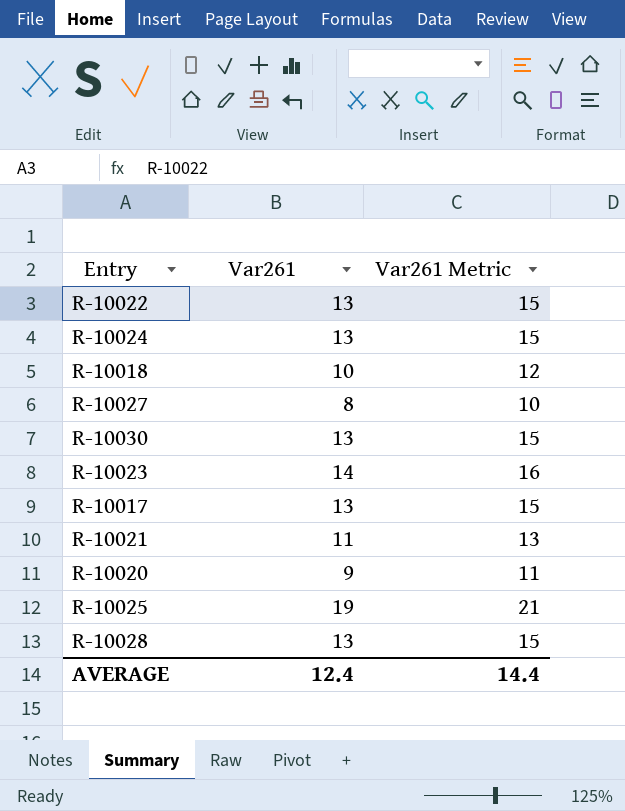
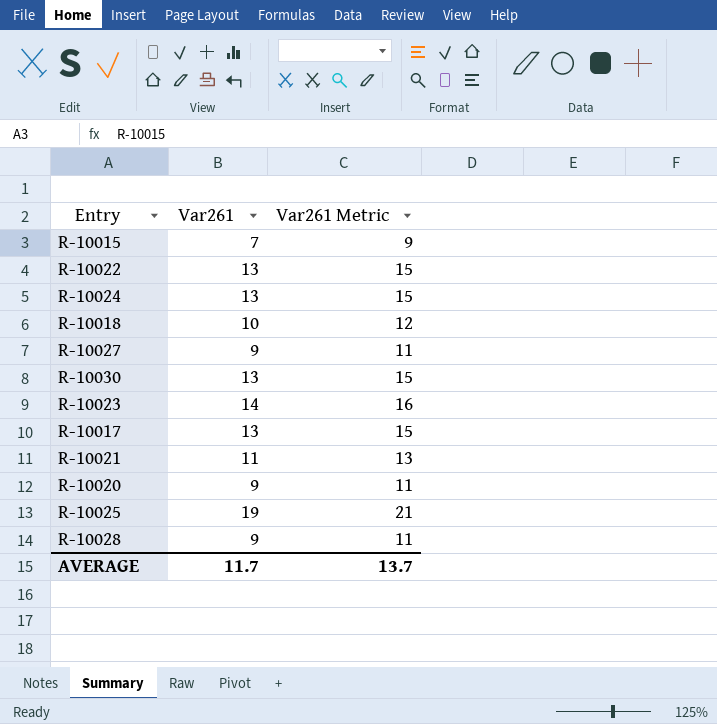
row R-10015: none -> 7 | 9
R-10027 | Var261: 8 -> 9
R-10027 | Var261 Metric: 10 -> 11
R-10028 | Var261: 13 -> 9
R-10028 | Var261 Metric: 15 -> 11
AVERAGE | Var261: 12.4 -> 11.7
AVERAGE | Var261 Metric: 14.4 -> 13.7

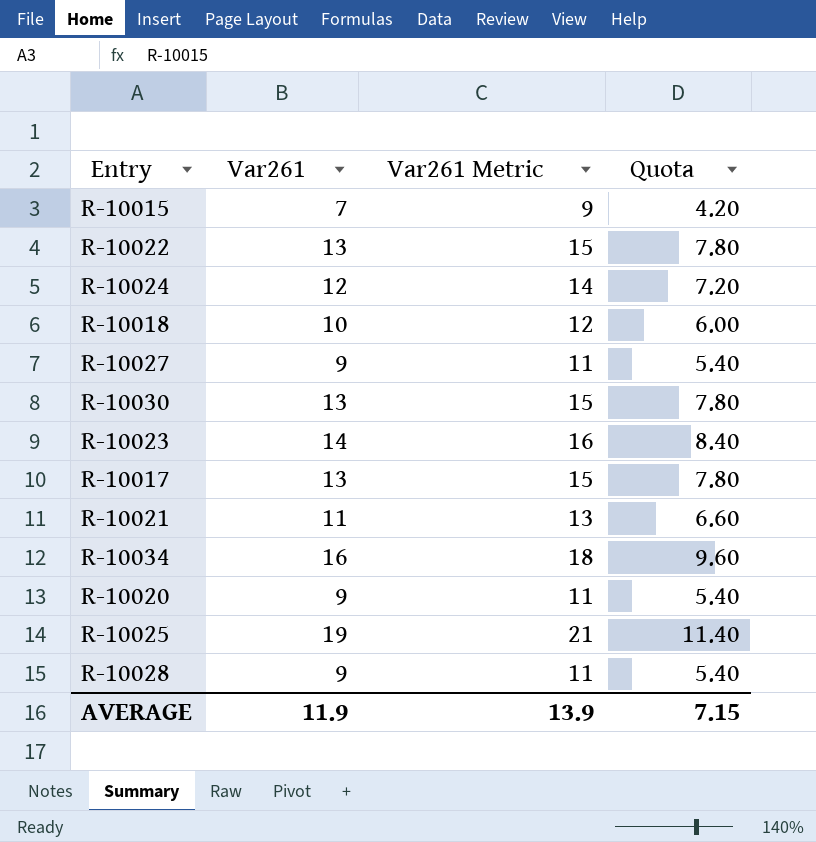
column Quota | formula: none -> [Var261] * 0.6
R-10024 | Var261: 13 -> 12
R-10024 | Var261 Metric: 15 -> 14
row R-10034: none -> 16 | 18 | 9.60
AVERAGE | Var261: 11.7 -> 11.9
AVERAGE | Var261 Metric: 13.7 -> 13.9

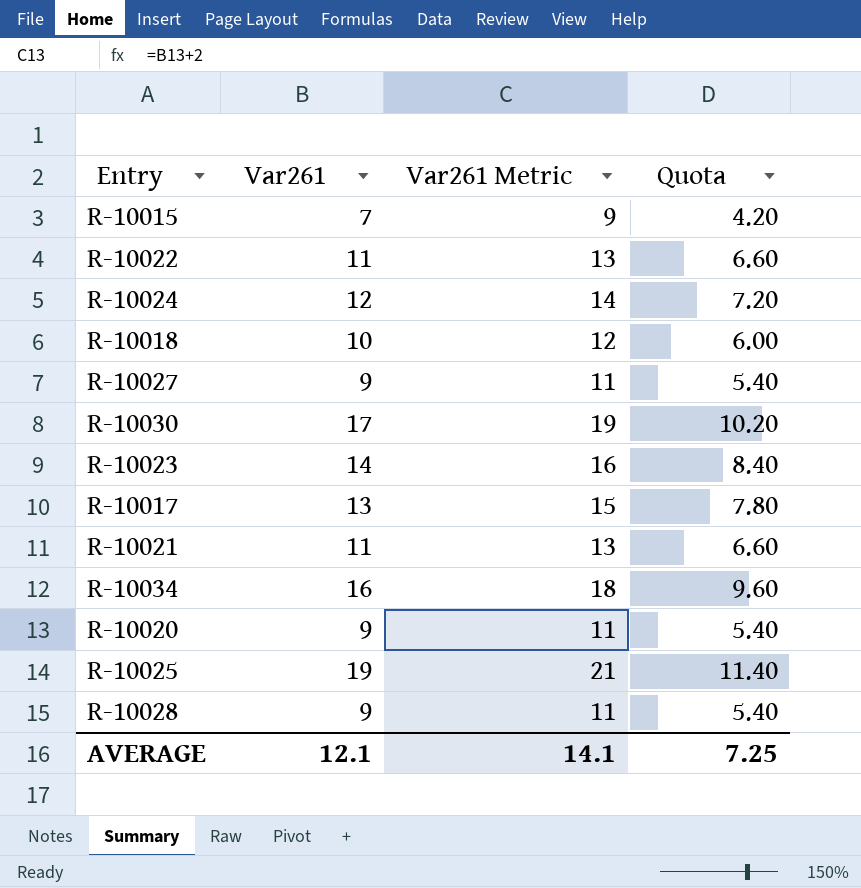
R-10022 | Var261: 13 -> 11
R-10022 | Var261 Metric: 15 -> 13
R-10022 | Quota: 7.80 -> 6.60
R-10030 | Var261: 13 -> 17
R-10030 | Var261 Metric: 15 -> 19
R-10030 | Quota: 7.80 -> 10.20
AVERAGE | Var261: 11.9 -> 12.1
AVERAGE | Var261 Metric: 13.9 -> 14.1
AVERAGE | Quota: 7.15 -> 7.25

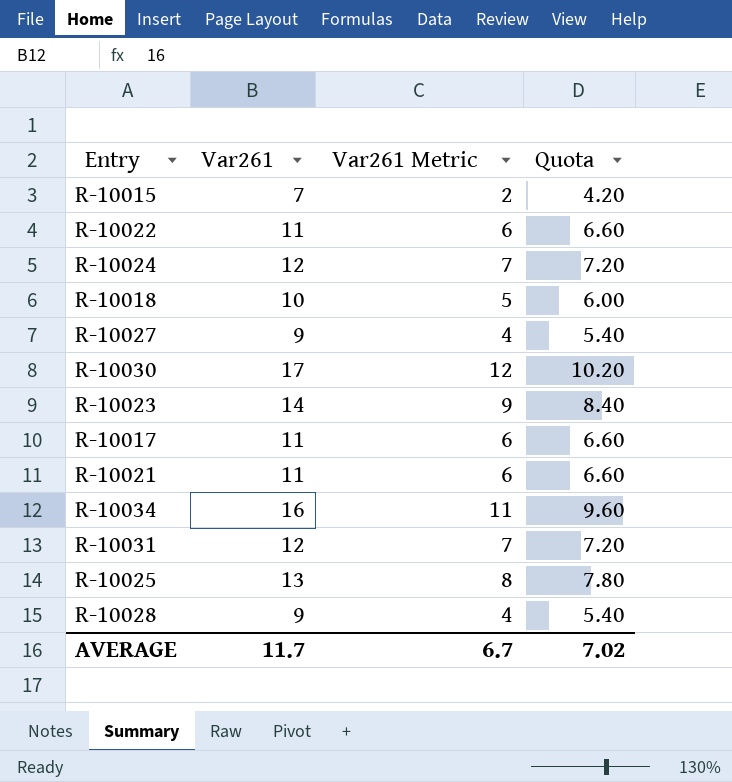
column Var261 Metric | formula: [Var261] + 2 -> [Var261] - 5
row R-10020: 9 | 11 | 5.40 -> none
R-10017 | Var261: 13 -> 11
R-10017 | Quota: 7.80 -> 6.60
row R-10031: none -> 12 | 7 | 7.20
R-10025 | Var261: 19 -> 13
R-10025 | Quota: 11.40 -> 7.80
AVERAGE | Var261: 12.1 -> 11.7
AVERAGE | Var261 Metric: 14.1 -> 6.7
AVERAGE | Quota: 7.25 -> 7.02

